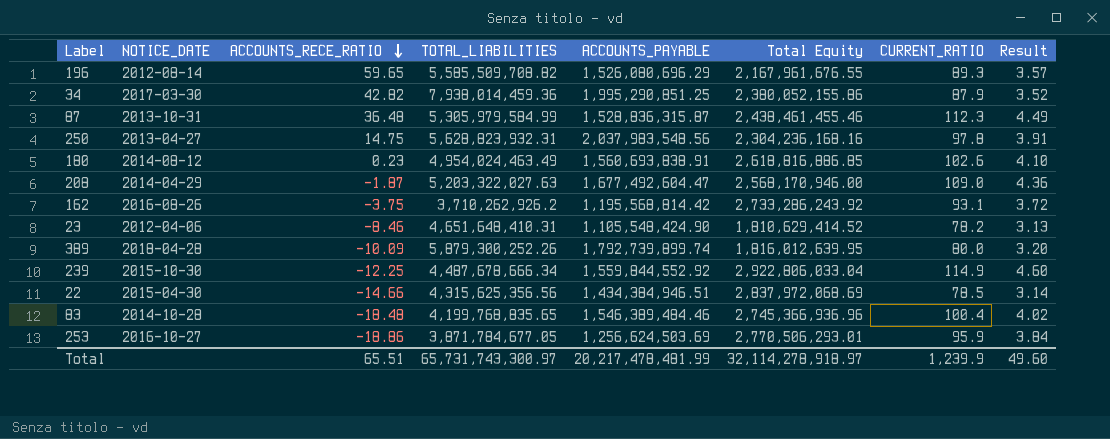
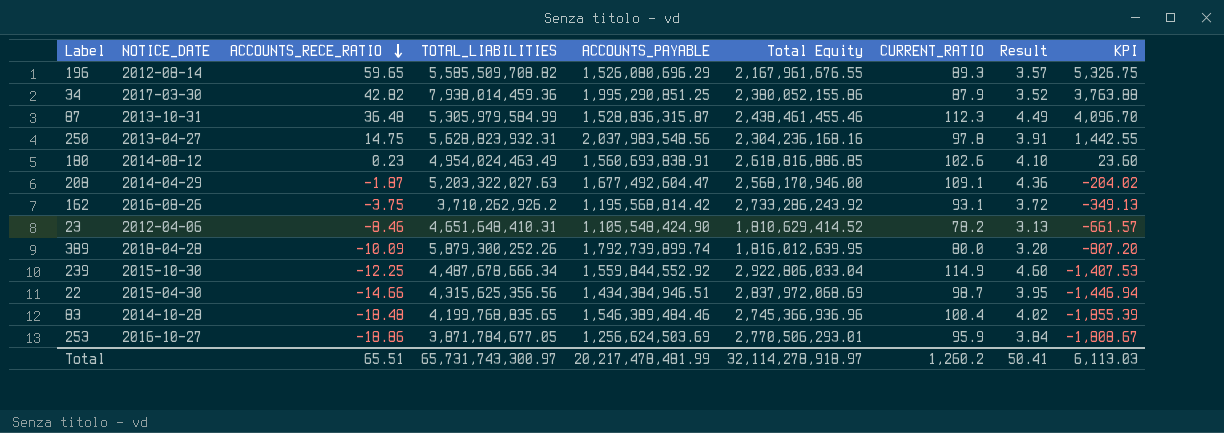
column KPI | formula: none -> [ACCOUNTS_RECE_RATIO] * [CURRENT_RATIO]
208 | CURRENT_RATIO: 109.0 -> 109.1
22 | CURRENT_RATIO: 78.5 -> 98.7
22 | Result: 3.14 -> 3.95
Total | CURRENT_RATIO: 1,239.9 -> 1,260.2
Total | Result: 49.60 -> 50.41

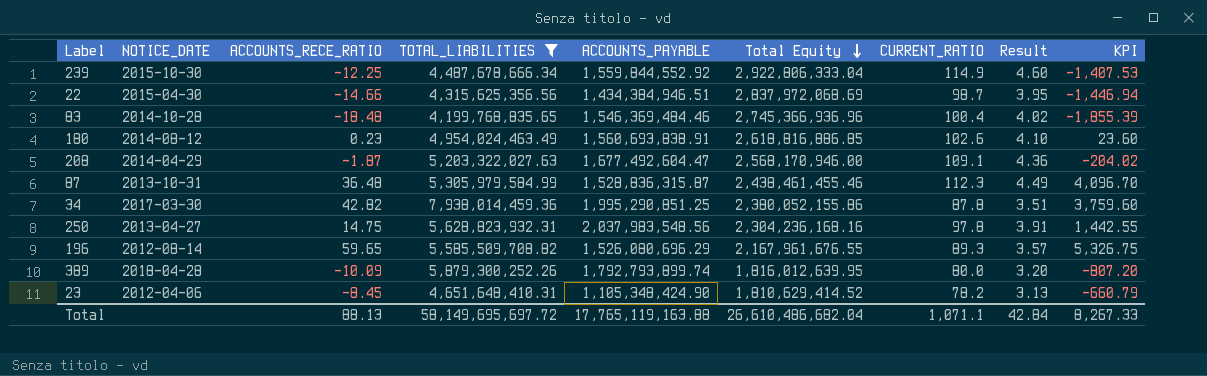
filter: none -> TOTAL_LIABILITIES >= 4,199,768,835.65
row order: ACCOUNTS_RECE_RATIO descending -> Total Equity descending
239 | Total Equity: 2,922,806,033.04 -> 2,922,806,333.04
83 | ACCOUNTS_PAYABLE: 1,546,389,484.46 -> 1,546,369,484.46
34 | CURRENT_RATIO: 87.9 -> 87.8
34 | Result: 3.52 -> 3.51
34 | KPI: 3,763.88 -> 3,759.60
389 | ACCOUNTS_PAYABLE: 1,792,739,899.74 -> 1,792,793,899.74
23 | ACCOUNTS_RECE_RATIO: -8.46 -> -8.45
23 | ACCOUNTS_PAYABLE: 1,105,548,424.90 -> 1,105,348,424.90
23 | KPI: -661.57 -> -660.79
Total | ACCOUNTS_RECE_RATIO: 65.51 -> 88.13
Total | TOTAL_LIABILITIES: 65,731,743,300.97 -> 58,149,695,697.72
Total | ACCOUNTS_PAYABLE: 20,217,478,481.99 -> 17,765,119,163.88
Total | Total Equity: 32,114,278,918.97 -> 26,610,486,682.04
Total | CURRENT_RATIO: 1,260.2 -> 1,071.1
Total | Result: 50.41 -> 42.84
Total | KPI: 6,113.03 -> 8,267.33

